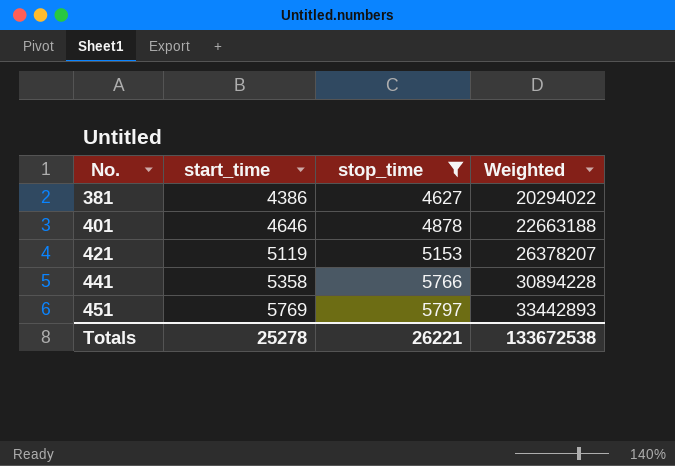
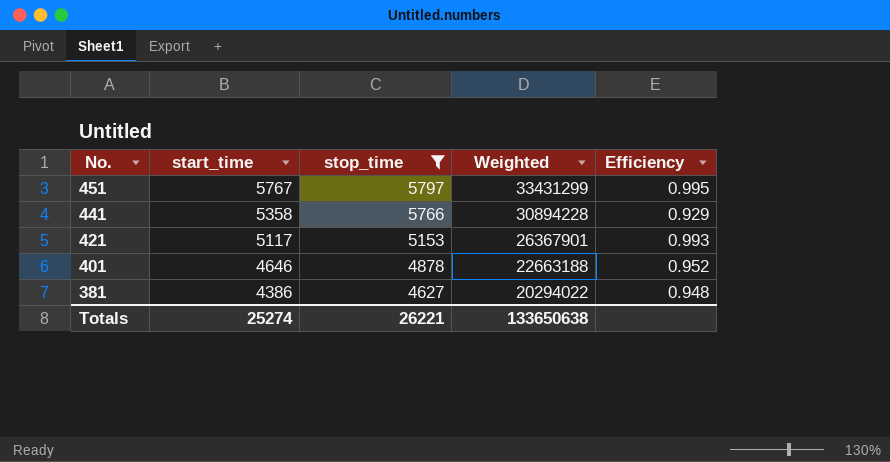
row order: No. ascending -> No. descending
column Efficiency | formula: none -> [start_time] / [stop_time]
451 | start_time: 5769 -> 5767
451 | Weighted: 33442893 -> 33431299
421 | start_time: 5119 -> 5117
421 | Weighted: 26378207 -> 26367901
Totals | start_time: 25278 -> 25274
Totals | Weighted: 133672538 -> 133650638

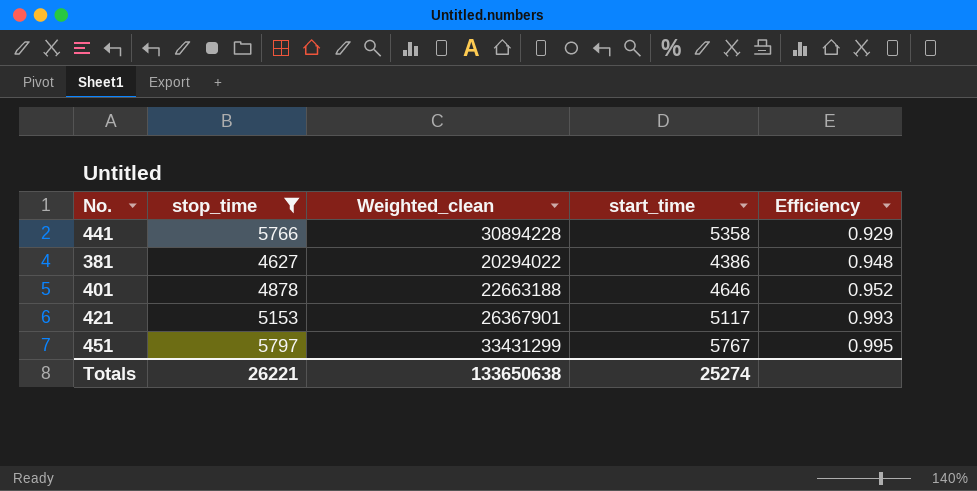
row order: No. descending -> Efficiency ascending
column name: Weighted -> Weighted_clean
column start_time | position: 2 -> 4

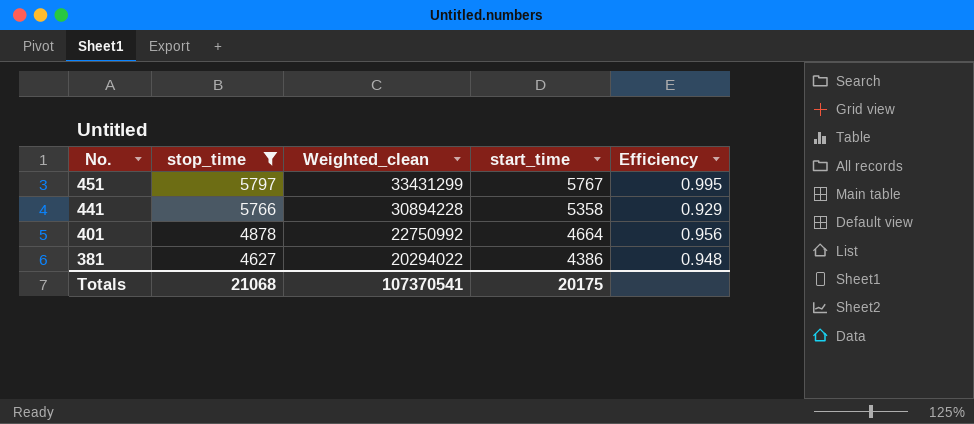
row order: Efficiency ascending -> No. descending
row 421: 5153 | 26367901 | 5117 | 0.993 -> none
401 | Weighted_clean: 22663188 -> 22750992
401 | start_time: 4646 -> 4664
401 | Efficiency: 0.952 -> 0.956
Totals | stop_time: 26221 -> 21068
Totals | Weighted_clean: 133650638 -> 107370541
Totals | start_time: 25274 -> 20175

